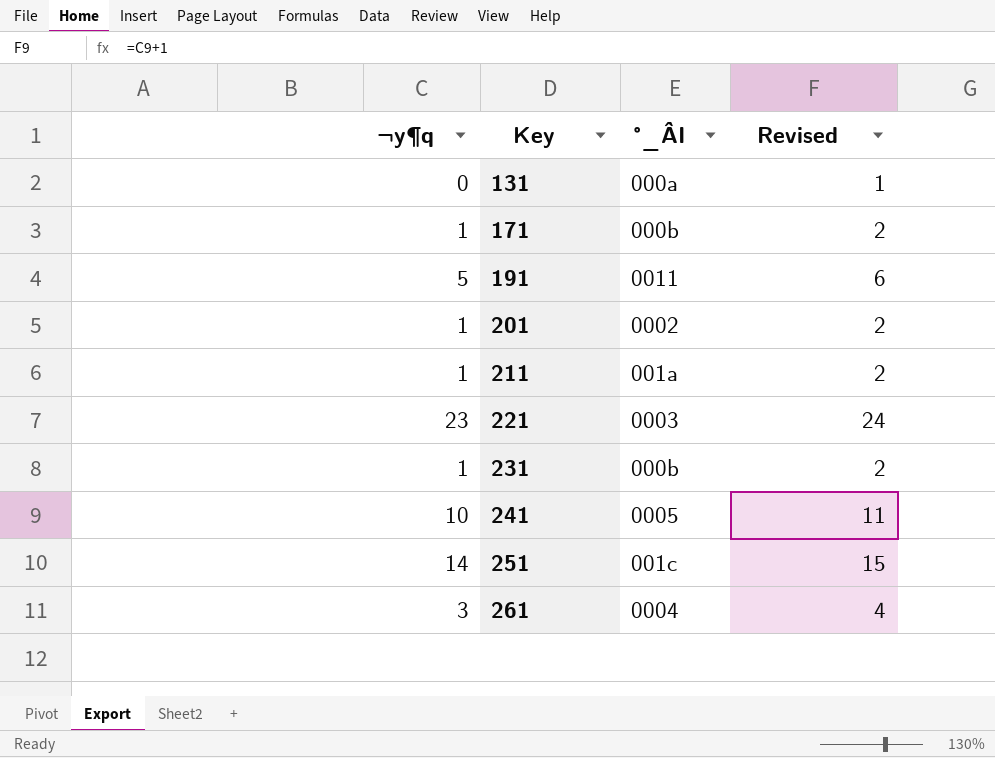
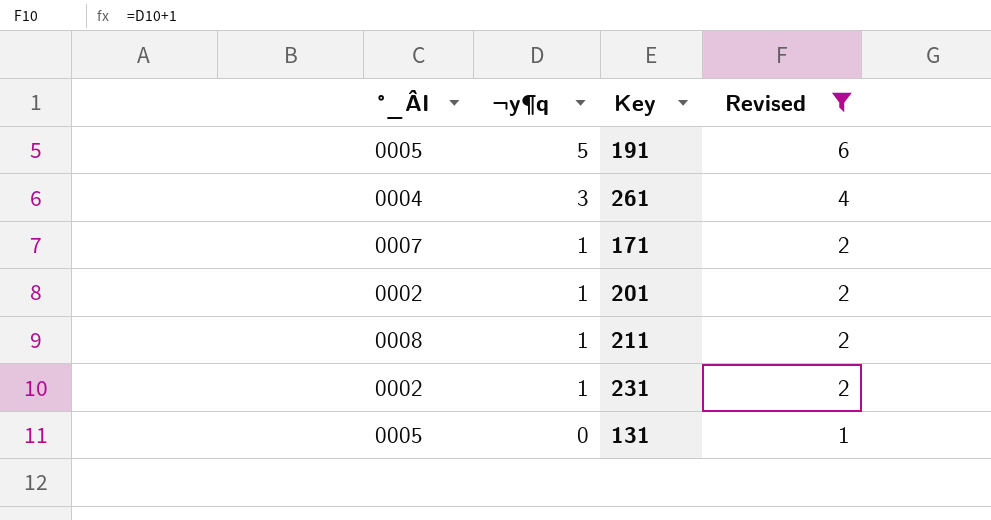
filter: none -> Revised <= 6
row order: Key ascending -> ¬y¶q descending
column °_ÂI | position: 3 -> 1
191 | °_ÂI: 0011 -> 0005
171 | °_ÂI: 000b -> 0007
211 | °_ÂI: 001a -> 0008
231 | °_ÂI: 000b -> 0002
131 | °_ÂI: 000a -> 0005

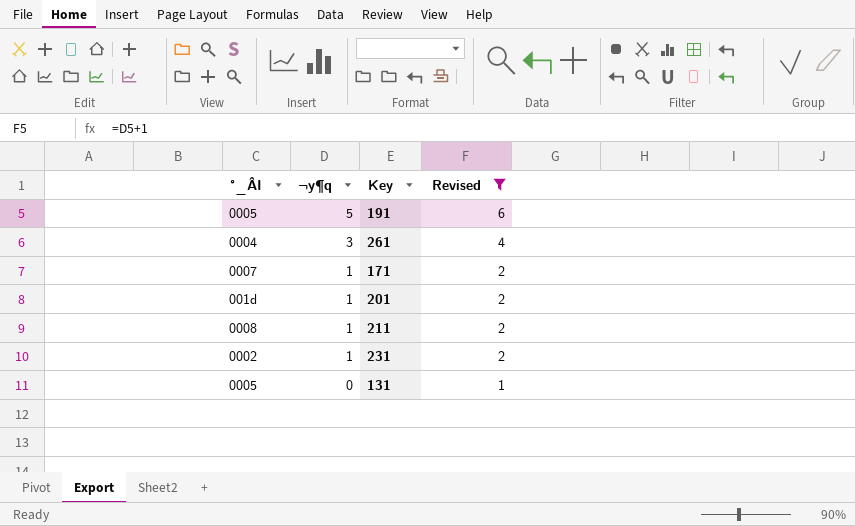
201 | °_ÂI: 0002 -> 001d

